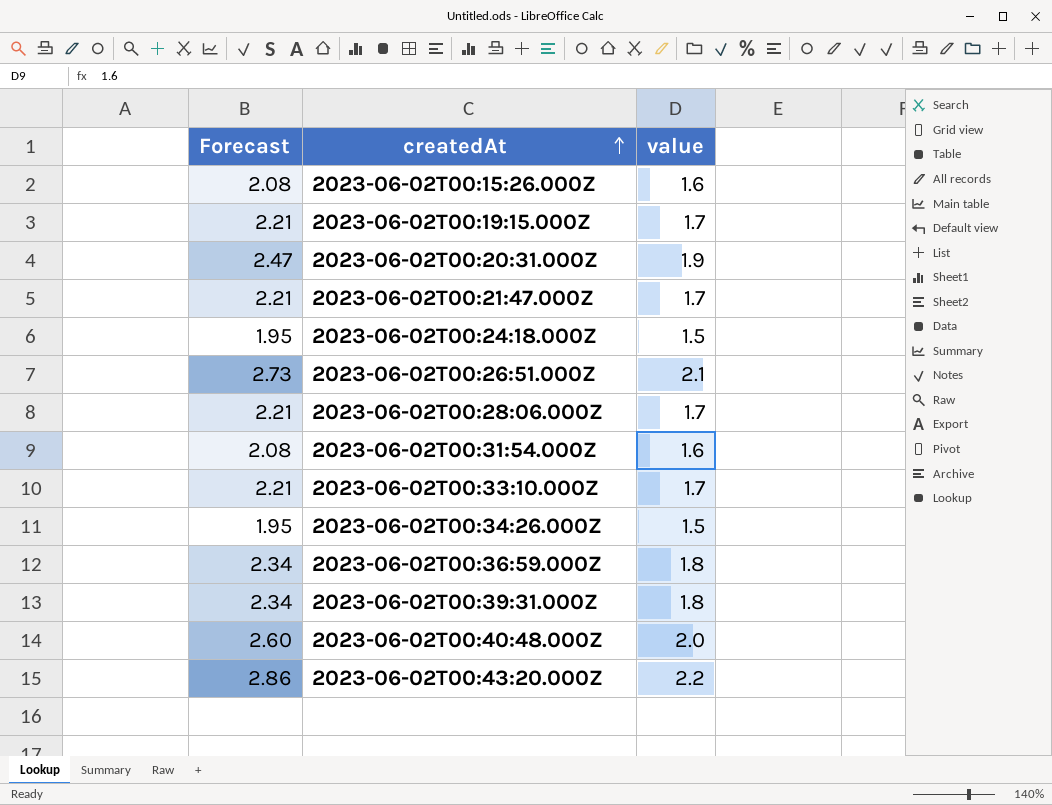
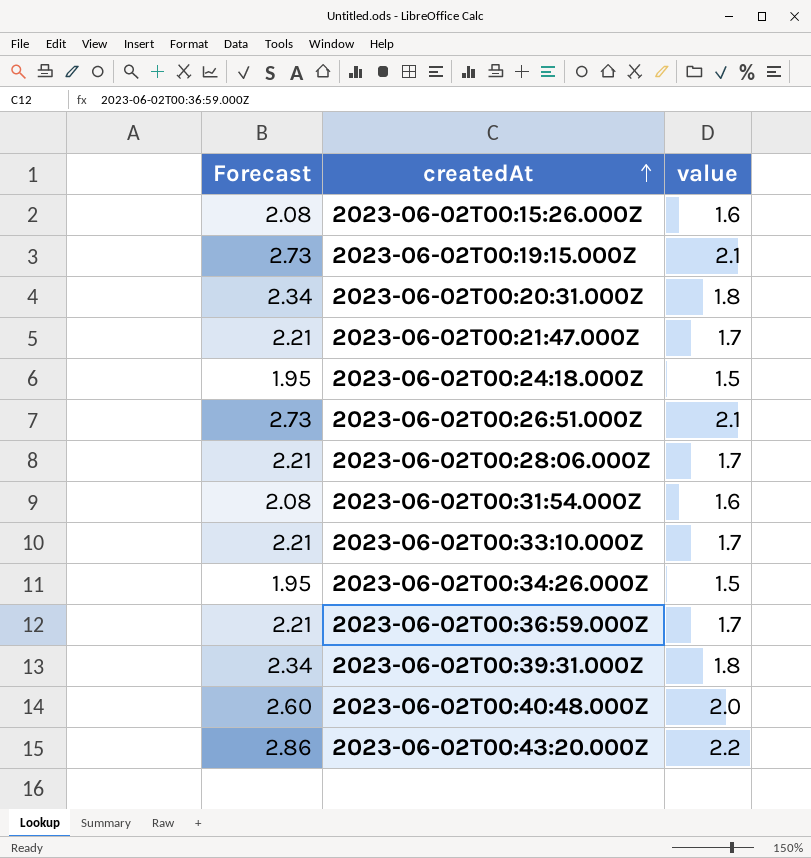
2023-06-02T00:19:15.000Z | Forecast: 2.21 -> 2.73
2023-06-02T00:19:15.000Z | value: 1.7 -> 2.1
2023-06-02T00:20:31.000Z | Forecast: 2.47 -> 2.34
2023-06-02T00:20:31.000Z | value: 1.9 -> 1.8
2023-06-02T00:36:59.000Z | Forecast: 2.34 -> 2.21
2023-06-02T00:36:59.000Z | value: 1.8 -> 1.7

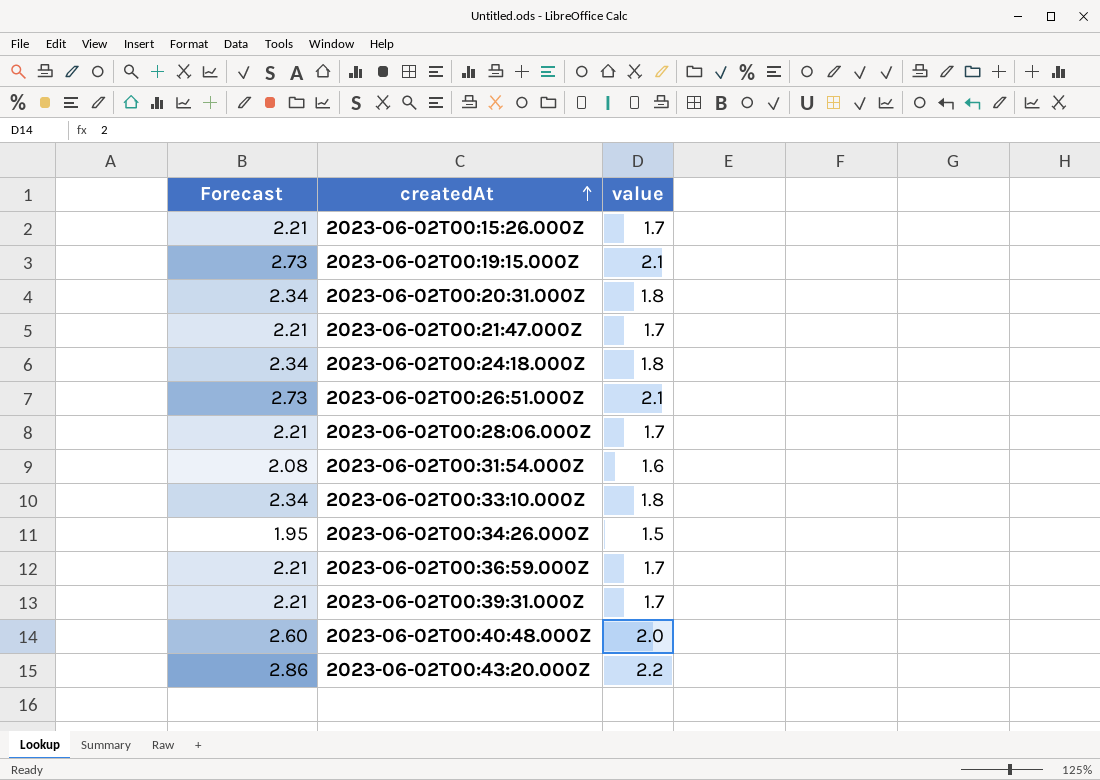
2023-06-02T00:15:26.000Z | Forecast: 2.08 -> 2.21
2023-06-02T00:15:26.000Z | value: 1.6 -> 1.7
2023-06-02T00:24:18.000Z | Forecast: 1.95 -> 2.34
2023-06-02T00:24:18.000Z | value: 1.5 -> 1.8
2023-06-02T00:33:10.000Z | Forecast: 2.21 -> 2.34
2023-06-02T00:33:10.000Z | value: 1.7 -> 1.8
2023-06-02T00:39:31.000Z | Forecast: 2.34 -> 2.21
2023-06-02T00:39:31.000Z | value: 1.8 -> 1.7

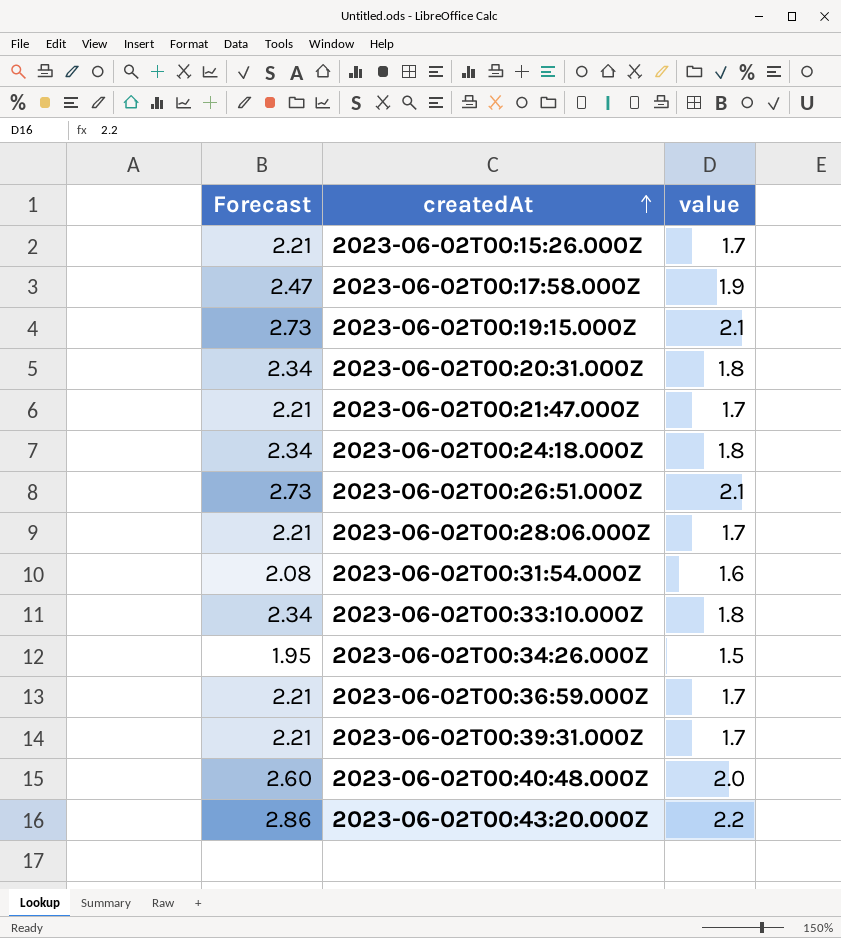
row 2023-06-02T00:17:58.000Z: none -> 2.47 | 1.9

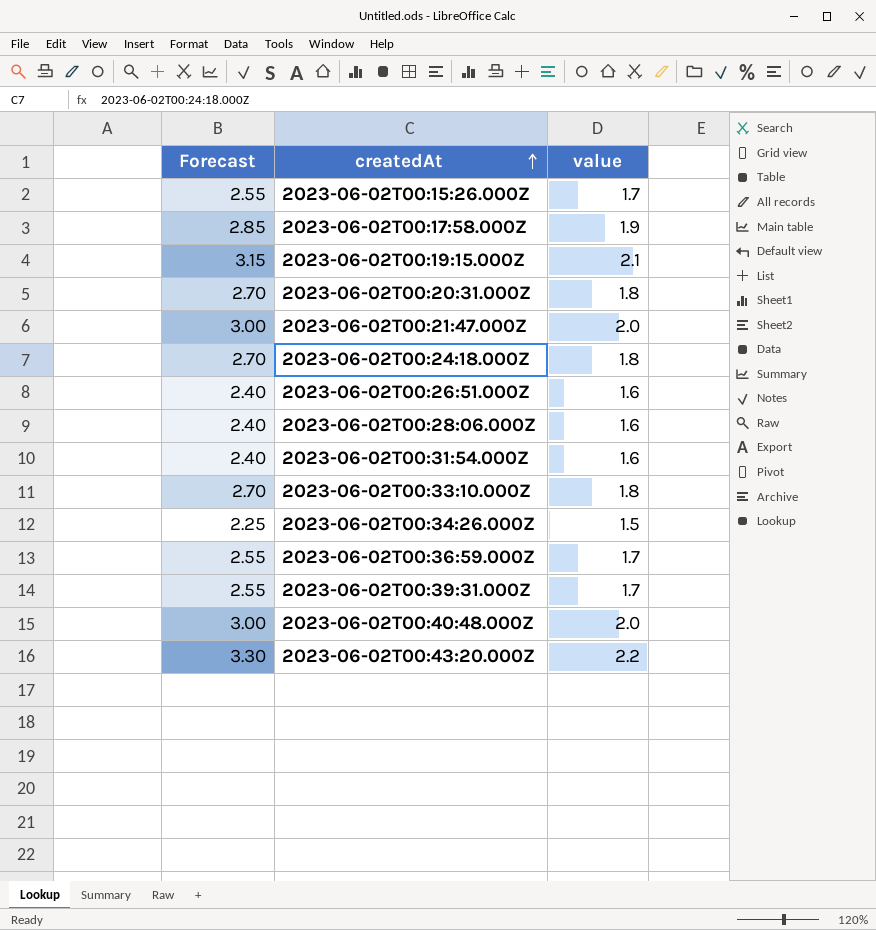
column Forecast | formula: [value] * 1.3 -> [value] * 1.5
2023-06-02T00:21:47.000Z | value: 1.7 -> 2.0
2023-06-02T00:26:51.000Z | value: 2.1 -> 1.6
2023-06-02T00:28:06.000Z | value: 1.7 -> 1.6

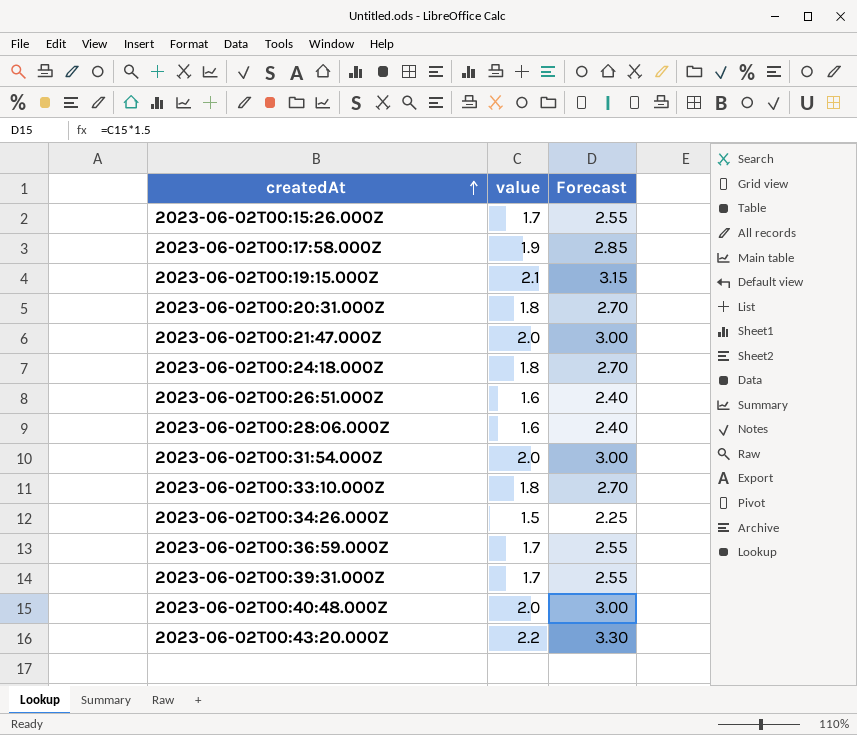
column Forecast | position: 1 -> 3
2023-06-02T00:31:54.000Z | value: 1.6 -> 2.0
2023-06-02T00:31:54.000Z | Forecast: 2.40 -> 3.00

